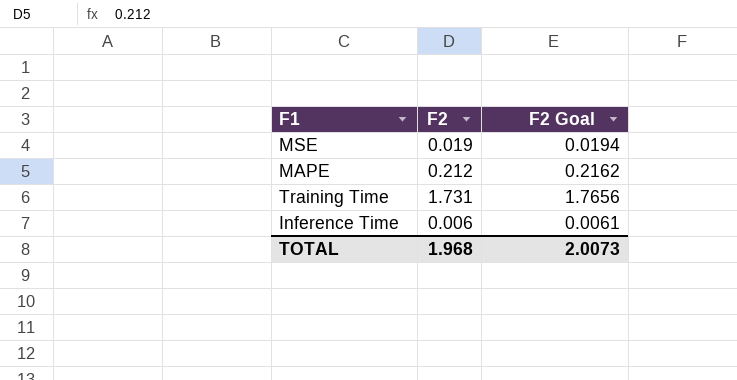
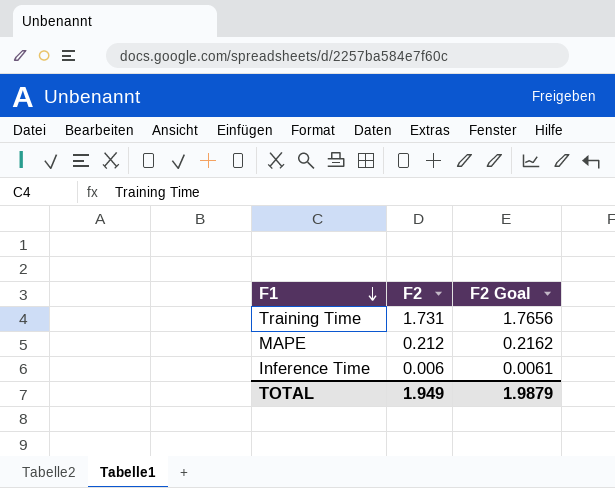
row order: none -> F1 descending
row MSE: 0.019 | 0.0194 -> none
TOTAL | F2: 1.968 -> 1.949
TOTAL | F2 Goal: 2.0073 -> 1.9879

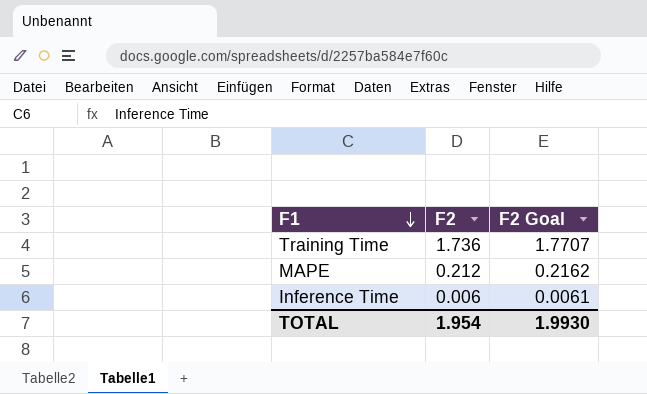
Training Time | F2: 1.731 -> 1.736
Training Time | F2 Goal: 1.7656 -> 1.7707
TOTAL | F2: 1.949 -> 1.954
TOTAL | F2 Goal: 1.9879 -> 1.9930

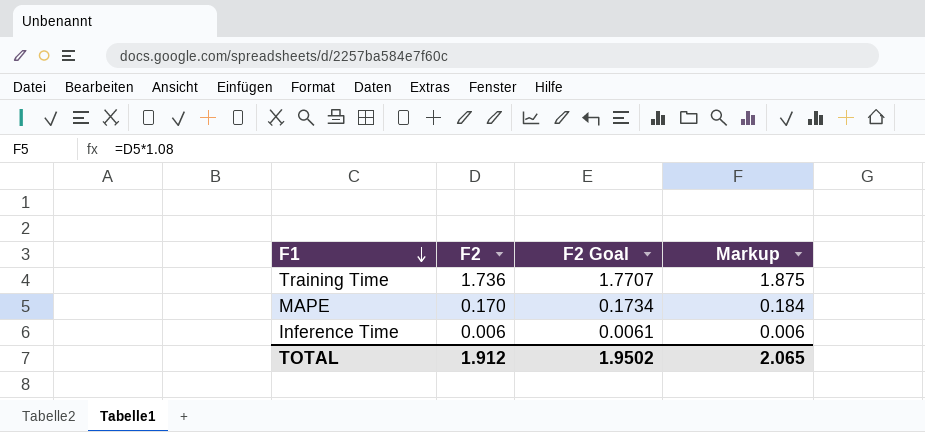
column Markup | formula: none -> [F2] * 1.08
MAPE | F2: 0.212 -> 0.170
MAPE | F2 Goal: 0.2162 -> 0.1734
TOTAL | F2: 1.954 -> 1.912
TOTAL | F2 Goal: 1.9930 -> 1.9502

